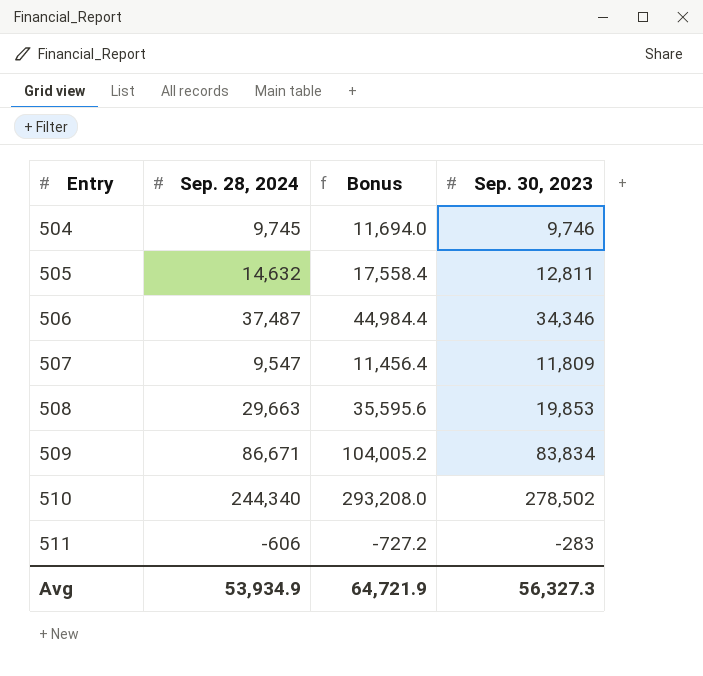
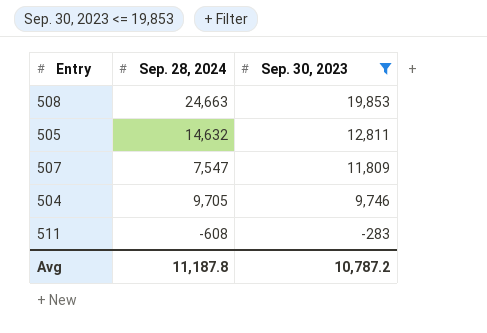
filter: none -> Sep. 30, 2023 <= 19,853
row order: Entry ascending -> Sep. 30, 2023 descending
column Bonus | formula: [Sep. 28, 2024] * 1.2 -> none
508 | Sep. 28, 2024: 29,663 -> 24,663
507 | Sep. 28, 2024: 9,547 -> 7,547
504 | Sep. 28, 2024: 9,745 -> 9,705
511 | Sep. 28, 2024: -606 -> -608
Avg | Sep. 28, 2024: 53,934.9 -> 11,187.8
Avg | Sep. 30, 2023: 56,327.3 -> 10,787.2

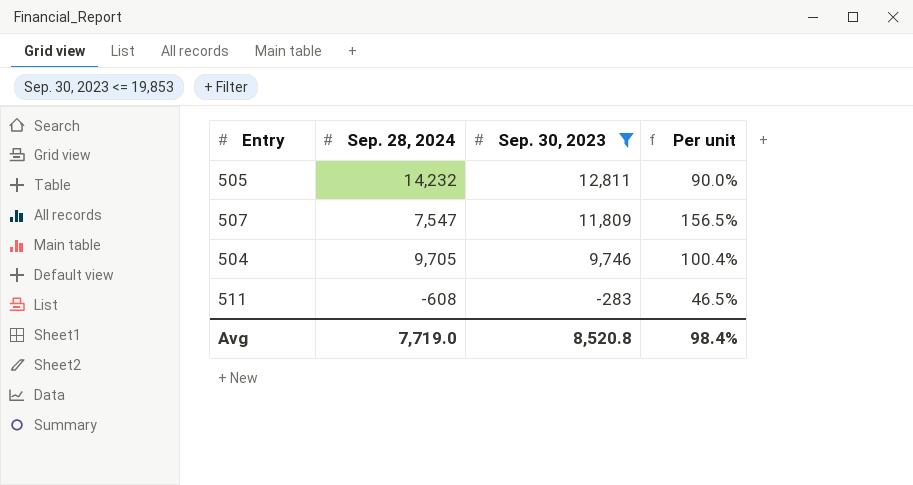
column Per unit | formula: none -> [Sep. 30, 2023] / [Sep. 28, 2024]
row 508: 24,663 | 19,853 -> none
505 | Sep. 28, 2024: 14,632 -> 14,232
Avg | Sep. 28, 2024: 11,187.8 -> 7,719.0
Avg | Sep. 30, 2023: 10,787.2 -> 8,520.8

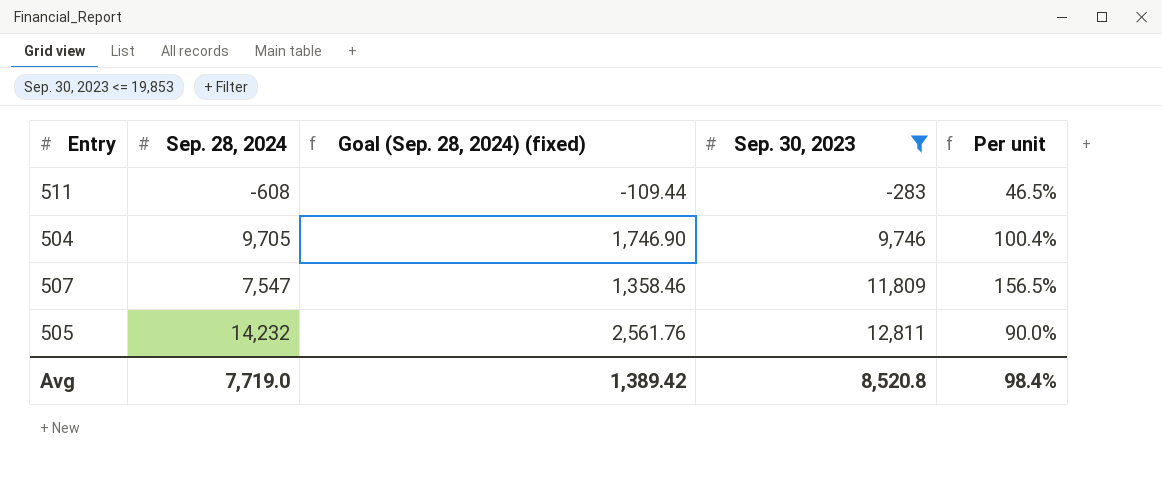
row order: Sep. 30, 2023 descending -> Sep. 30, 2023 ascending
column Goal (Sep. 28, 2024) (fixed) | formula: none -> [Sep. 28, 2024] * 0.18

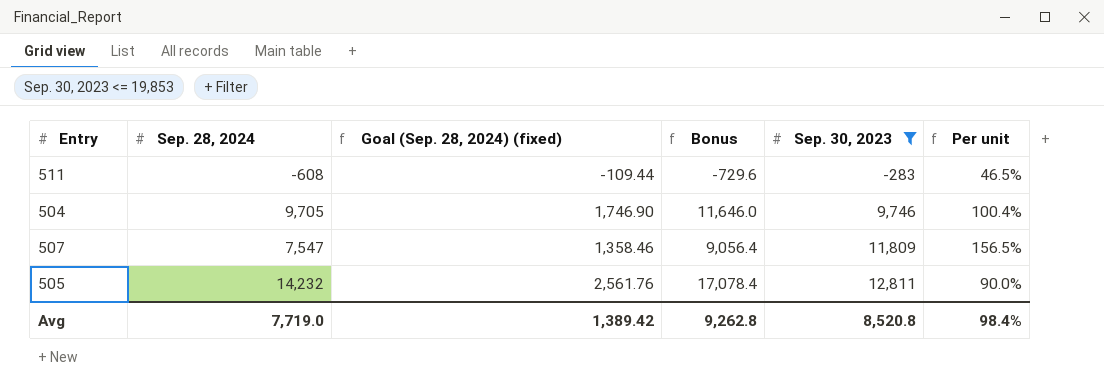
column Bonus | formula: none -> [Sep. 28, 2024] * 1.2

